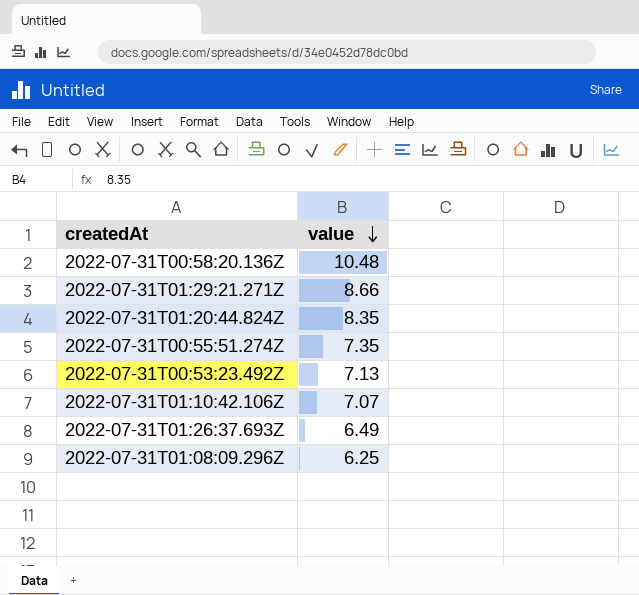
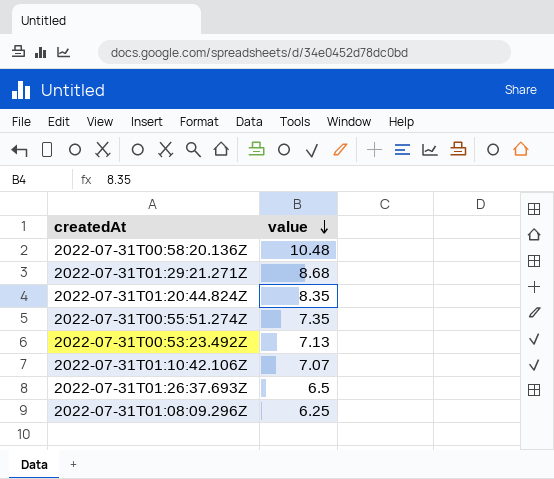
2022-07-31T01:29:21.271Z | value: 8.66 -> 8.68
2022-07-31T01:26:37.693Z | value: 6.49 -> 6.5

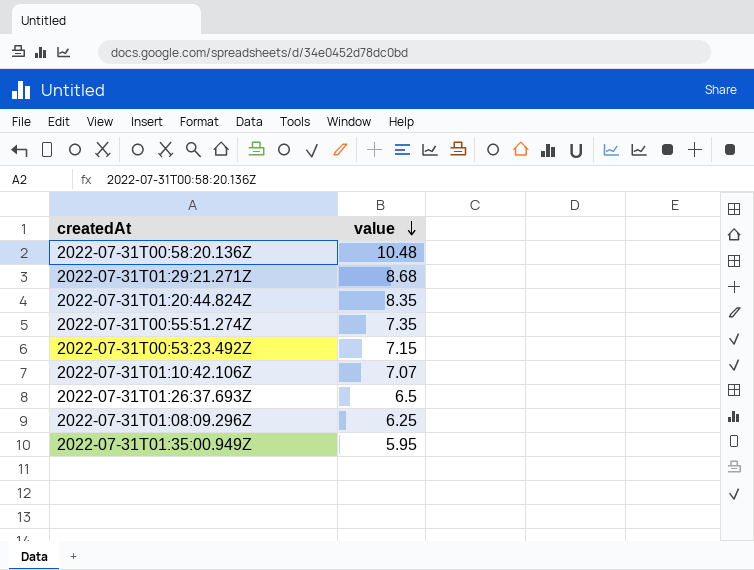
2022-07-31T00:53:23.492Z | value: 7.13 -> 7.15
row 2022-07-31T01:35:00.949Z: none -> 5.95

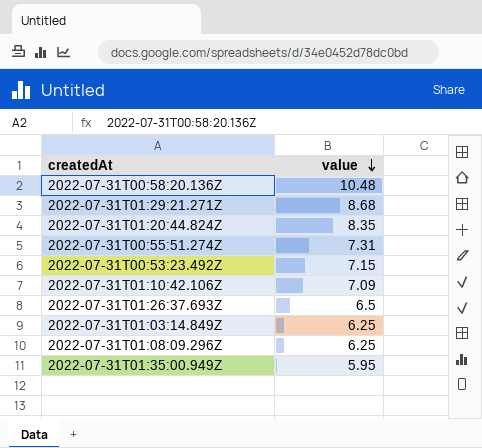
2022-07-31T00:55:51.274Z | value: 7.35 -> 7.31
2022-07-31T01:10:42.106Z | value: 7.07 -> 7.09
row 2022-07-31T01:03:14.849Z: none -> 6.25

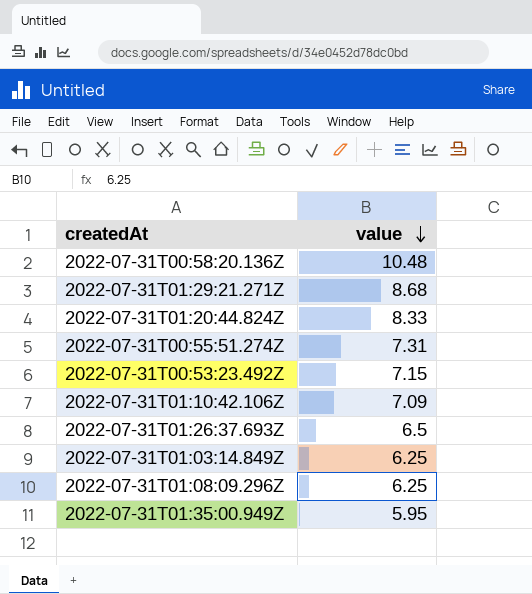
2022-07-31T01:20:44.824Z | value: 8.35 -> 8.33

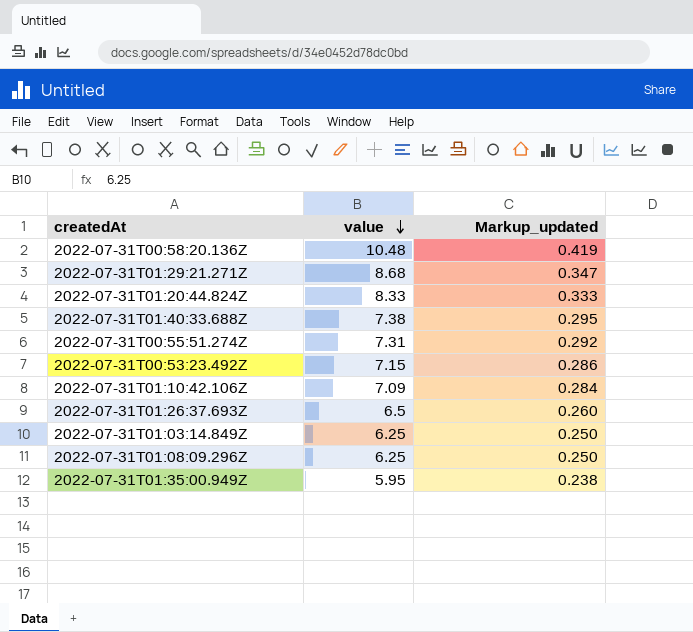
column Markup_updated | formula: none -> [value] * 0.04
row 2022-07-31T01:40:33.688Z: none -> 7.38 | 0.295

